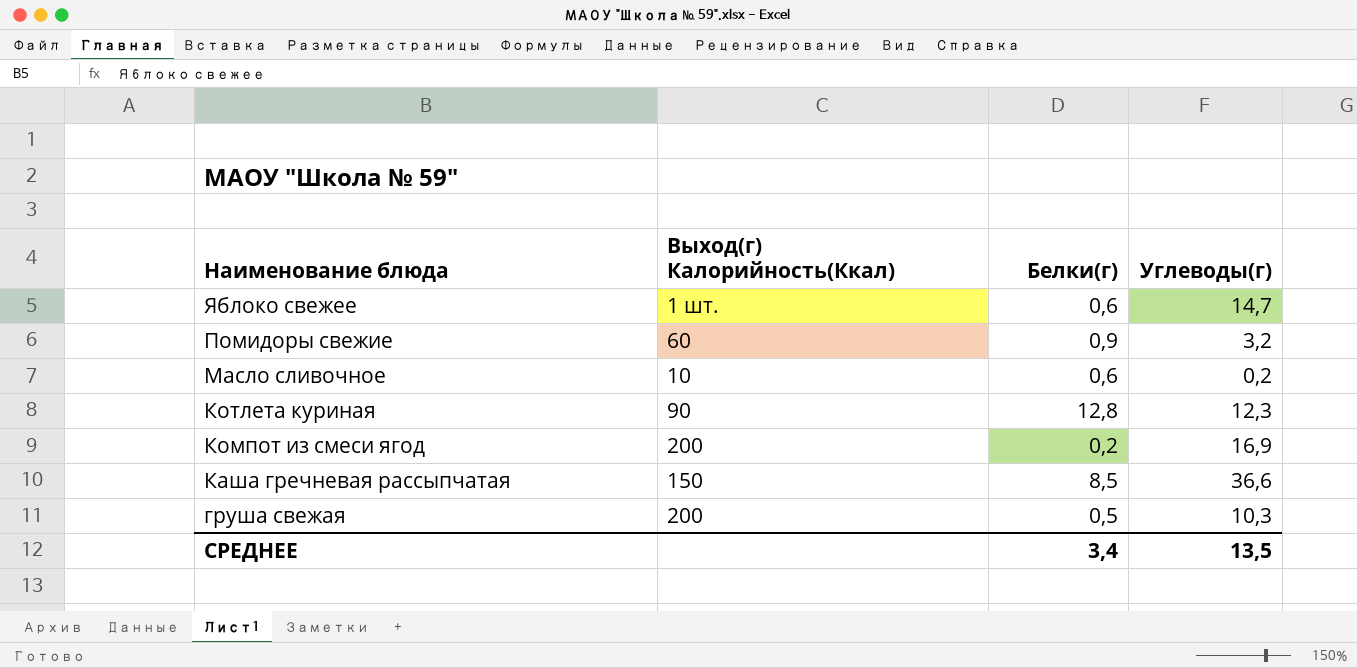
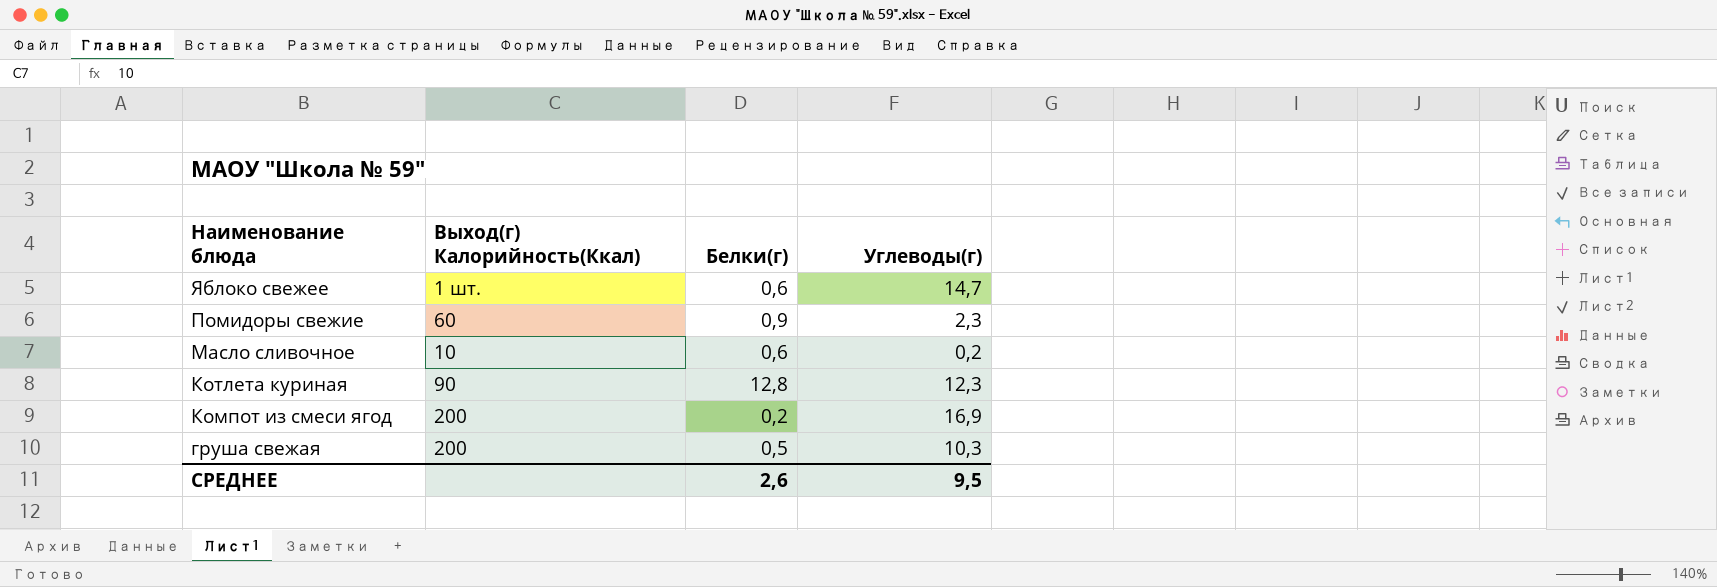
row Каша гречневая рассыпчатая: 150 | 8,5 | 36,6 -> none
Помидоры свежие | Углеводы(г): 3,2 -> 2,3
СРЕДНЕЕ | Белки(г): 3,4 -> 2,6
СРЕДНЕЕ | Углеводы(г): 13,5 -> 9,5

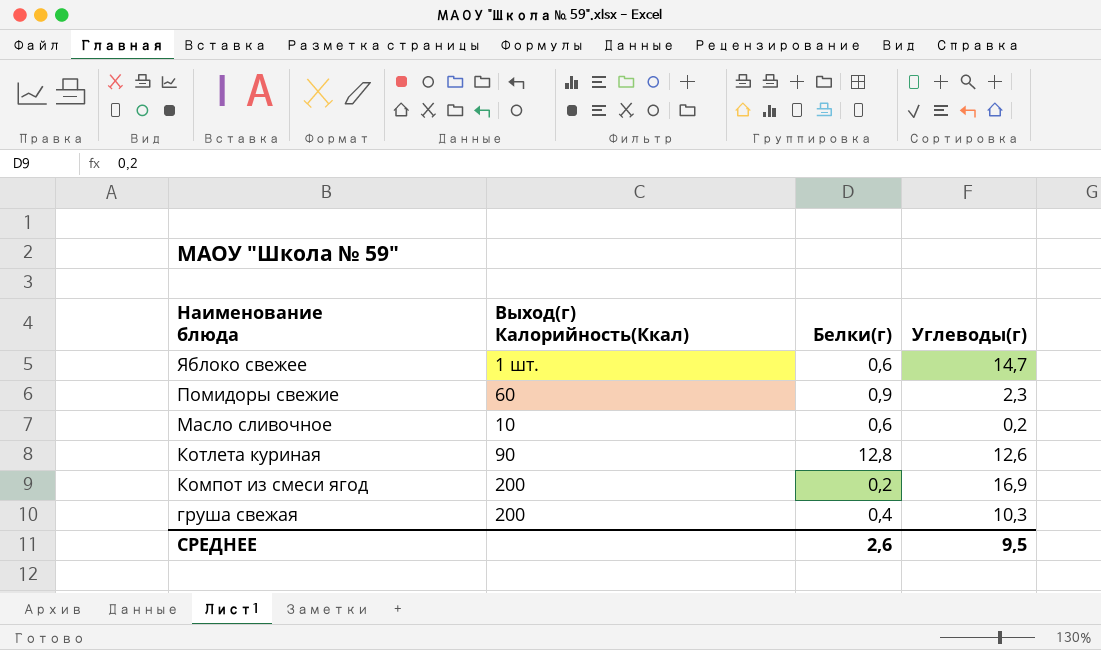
Котлета куриная | Углеводы(г): 12,3 -> 12,6
груша свежая | Белки(г): 0,5 -> 0,4

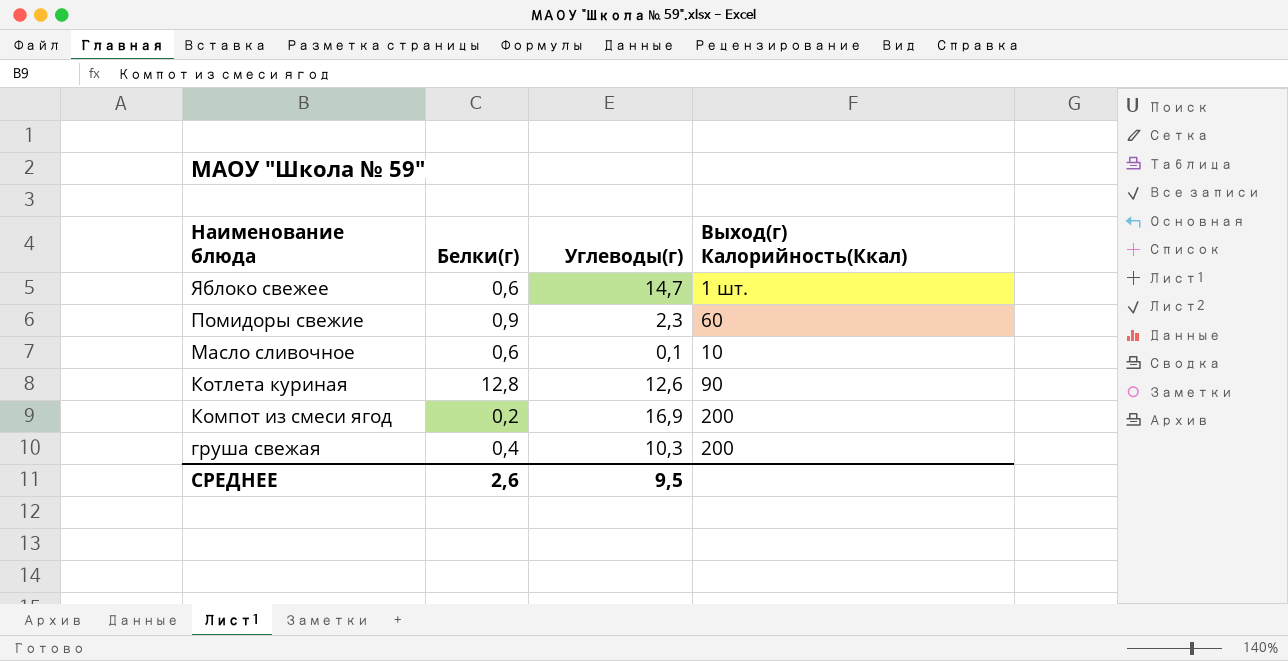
column Выход(г) Калорийность(Ккал) | position: 2 -> 4
Масло сливочное | Углеводы(г): 0,2 -> 0,1

